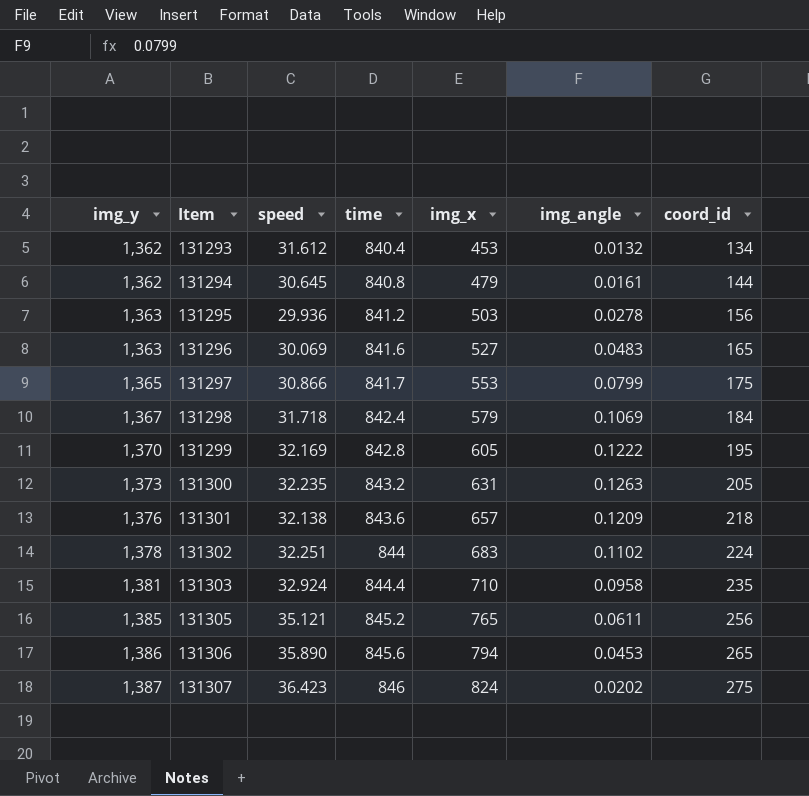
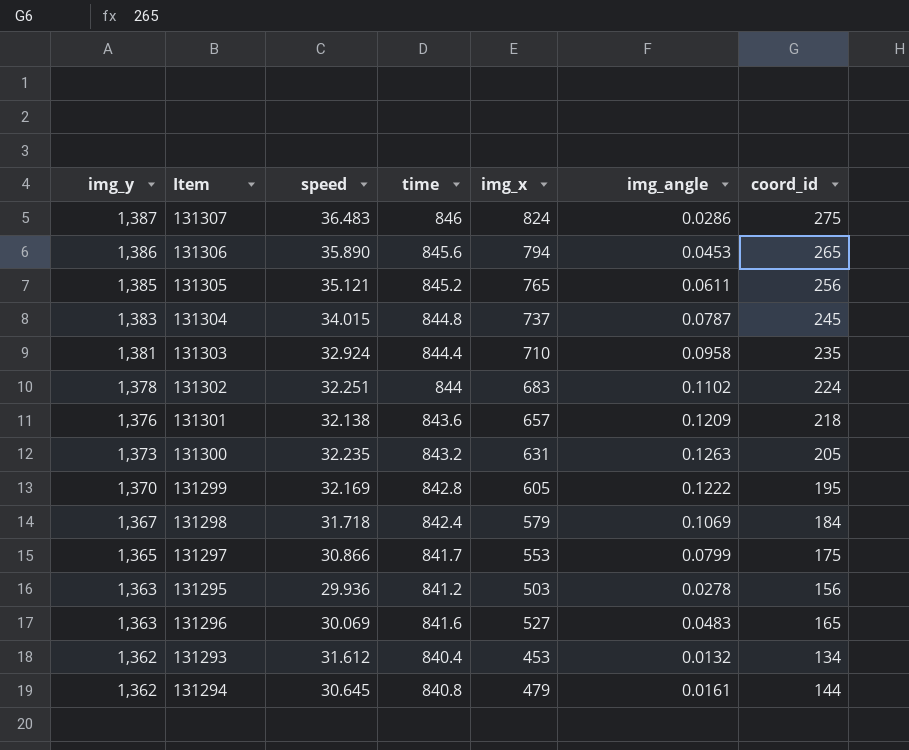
row order: img_y ascending -> img_y descending
131307 | speed: 36.423 -> 36.483
131307 | img_angle: 0.0202 -> 0.0286
row 131304: none -> 1,383 | 34.015 | 844.8 | 737 | 0.0787 | 245

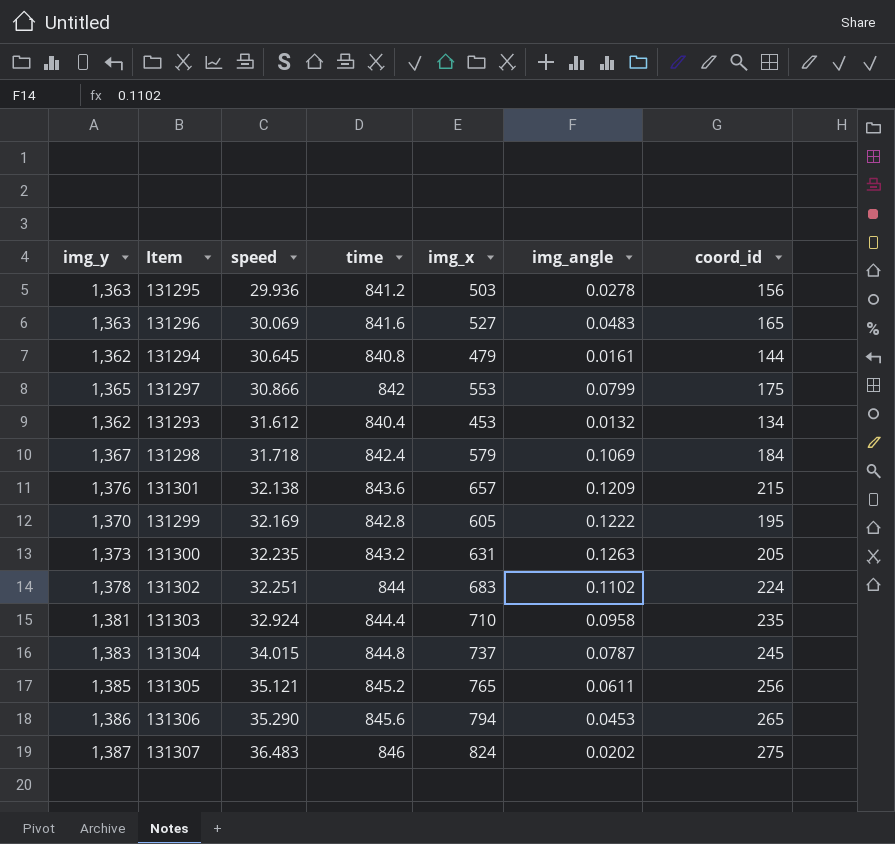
row order: img_y descending -> speed ascending
131297 | time: 841.7 -> 842
131301 | coord_id: 218 -> 215
131306 | speed: 35.890 -> 35.290
131307 | img_angle: 0.0286 -> 0.0202

